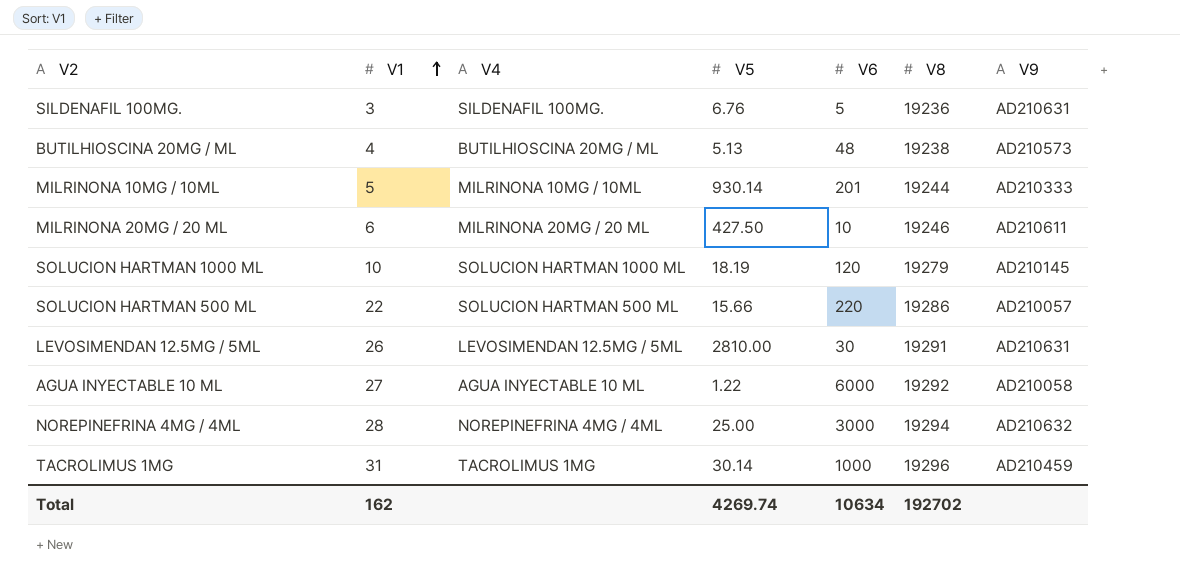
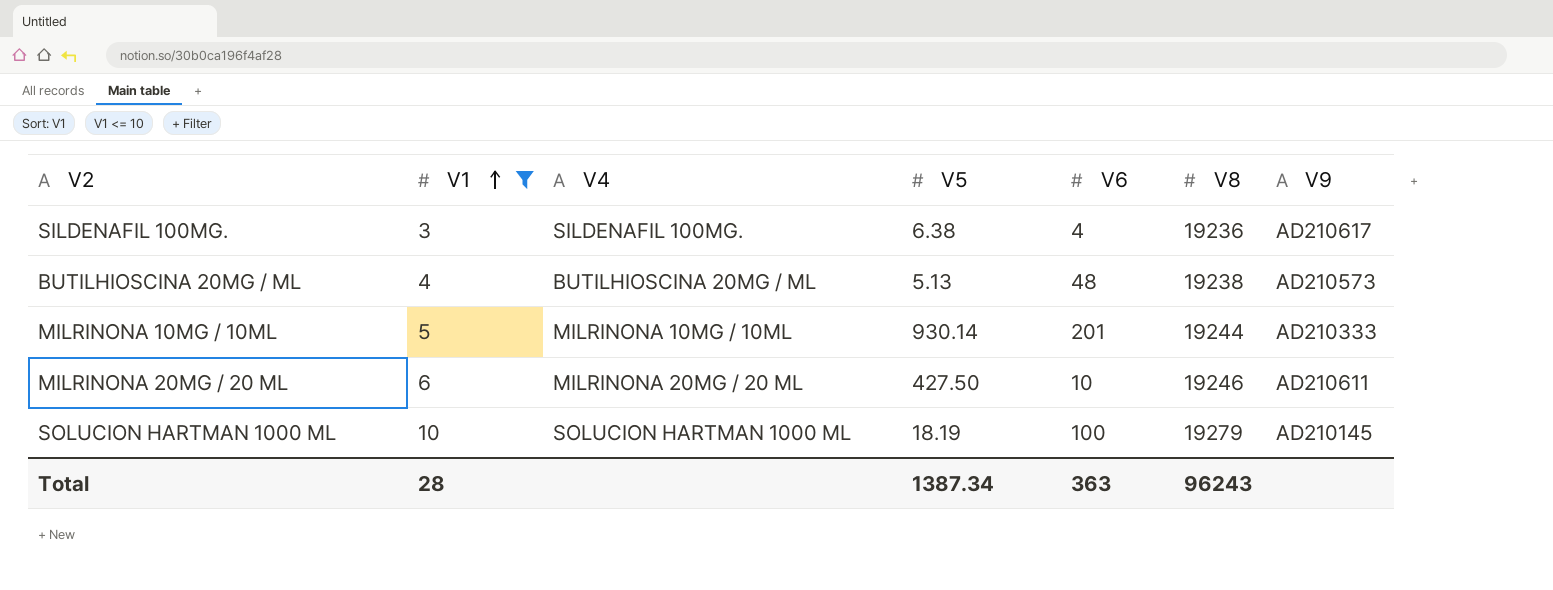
filter: none -> V1 <= 10
SILDENAFIL 100MG. | V5: 6.76 -> 6.38
SILDENAFIL 100MG. | V6: 5 -> 4
SILDENAFIL 100MG. | V9: AD210631 -> AD210617
SOLUCION HARTMAN 1000 ML | V6: 120 -> 100
Total | V1: 162 -> 28
Total | V5: 4269.74 -> 1387.34
Total | V6: 10634 -> 363
Total | V8: 192702 -> 96243

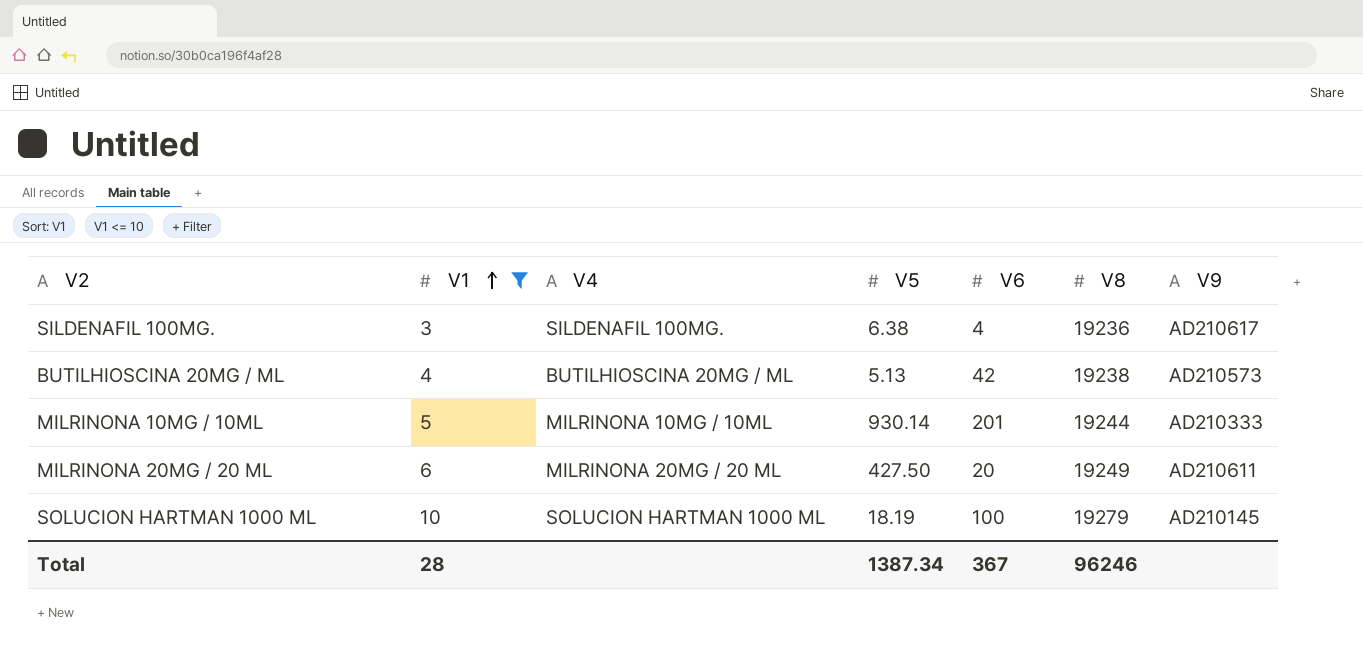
BUTILHIOSCINA 20MG / ML | V6: 48 -> 42
MILRINONA 20MG / 20 ML | V6: 10 -> 20
MILRINONA 20MG / 20 ML | V8: 19246 -> 19249
Total | V6: 363 -> 367
Total | V8: 96243 -> 96246

